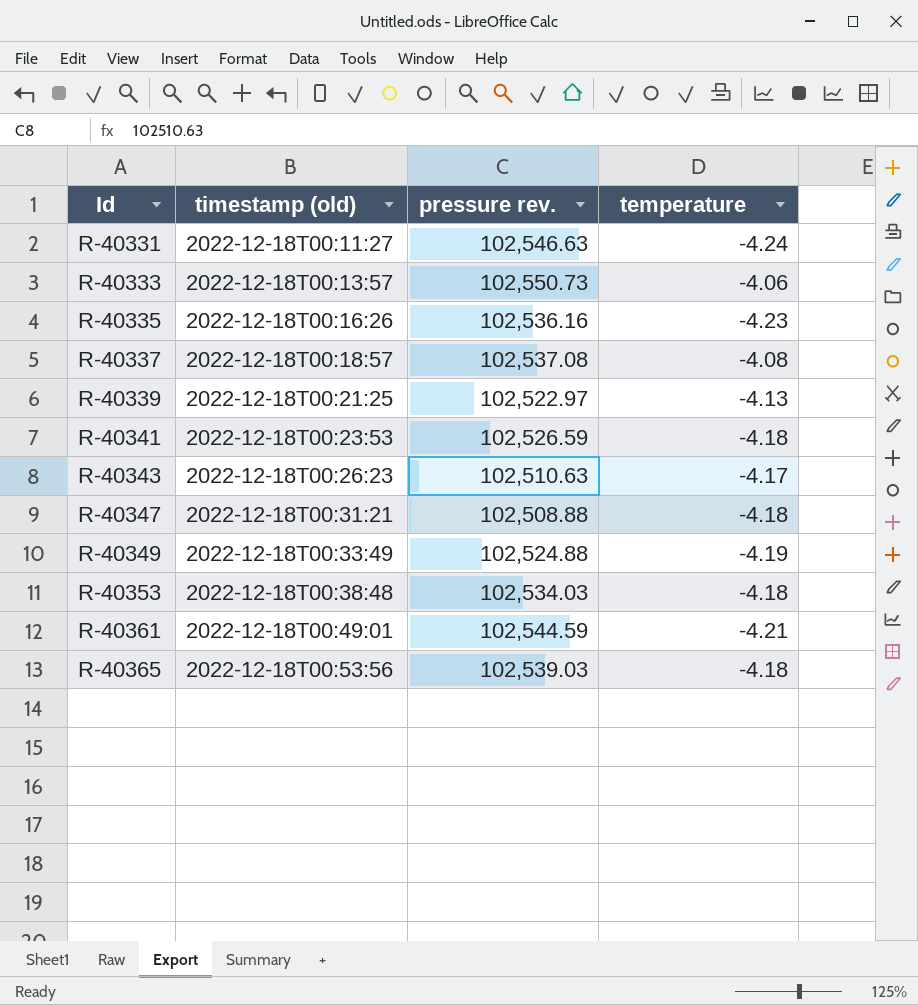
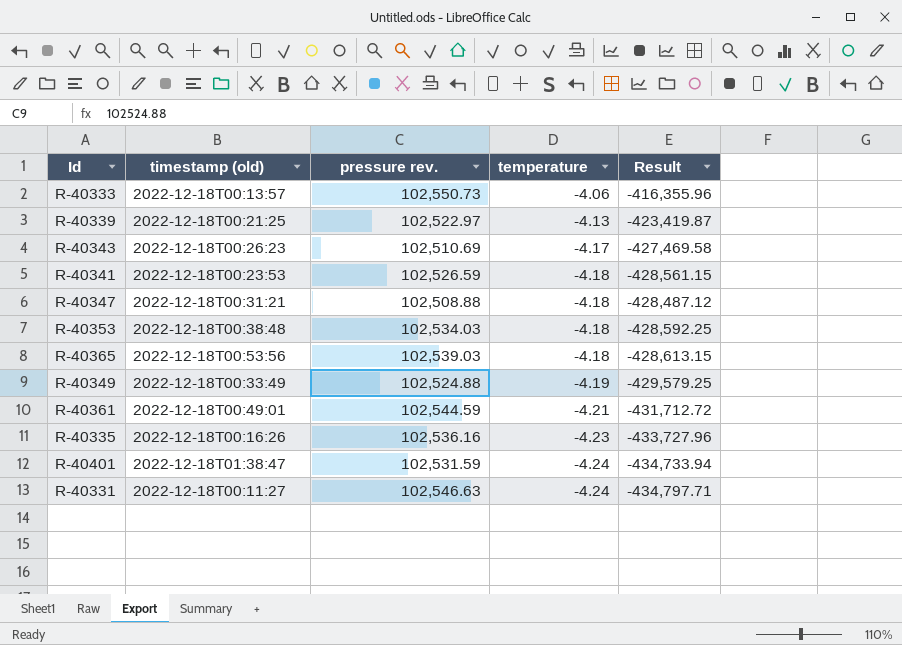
row order: Id ascending -> temperature descending
column Result | formula: none -> [pressure rev.] * [temperature]
row R-40337: 2022-12-18T00:18:57 | 102,537.08 | -4.08 -> none
R-40343 | pressure rev.: 102,510.63 -> 102,510.69
row R-40401: none -> 2022-12-18T01:38:47 | 102,531.59 | -4.24 | -434,733.94

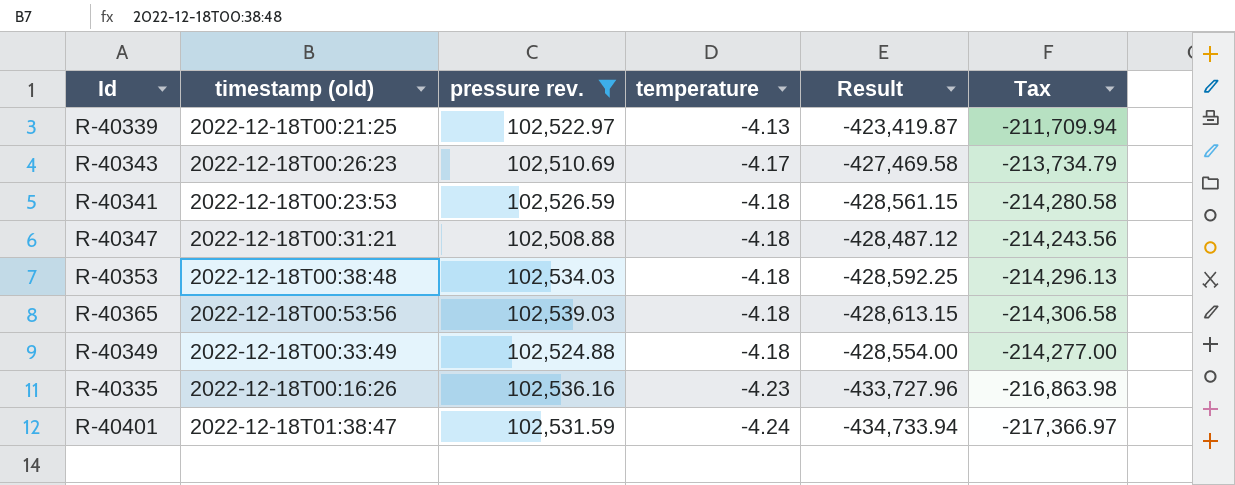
filter: none -> pressure rev. <= 102,539.03
column Tax | formula: none -> [Result] * 0.5
R-40349 | temperature: -4.19 -> -4.18
R-40349 | Result: -429,579.25 -> -428,554.00

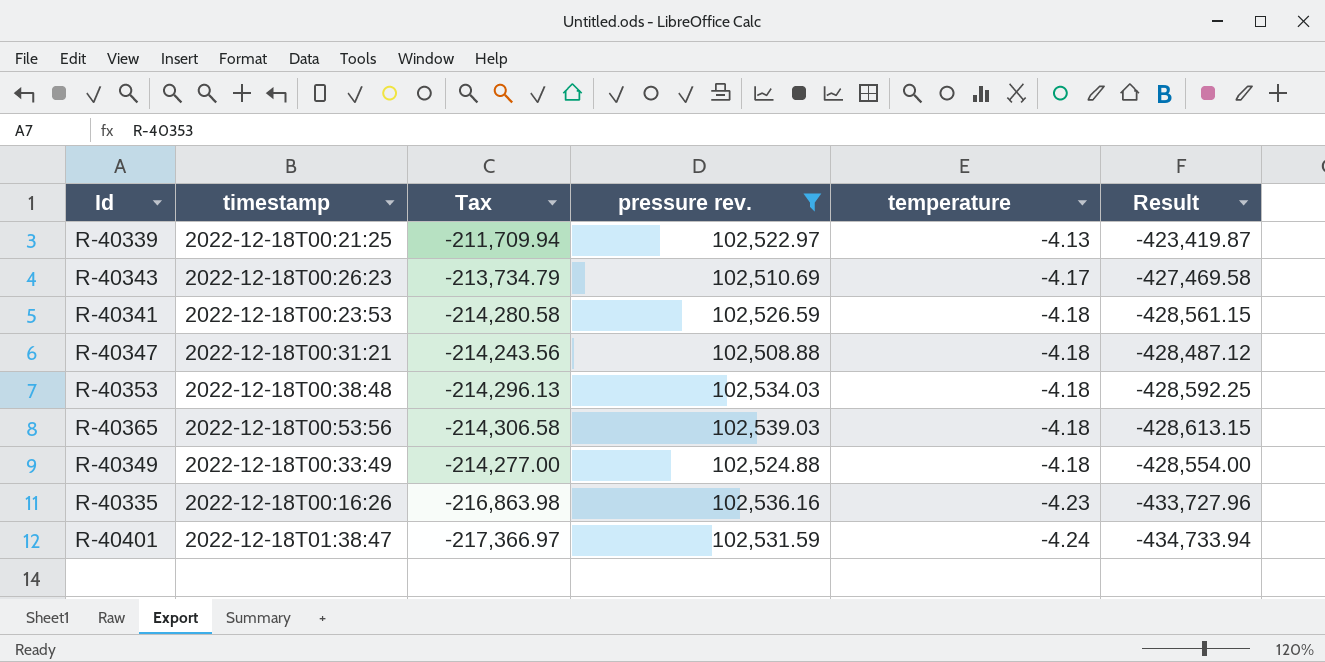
column name: timestamp (old) -> timestamp
column Tax | position: 6 -> 3

